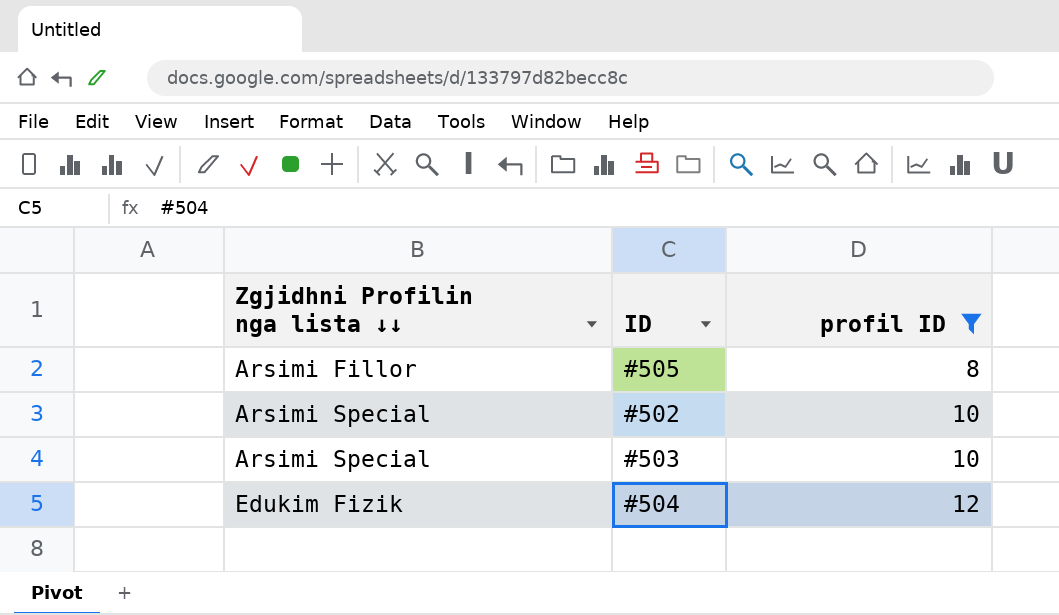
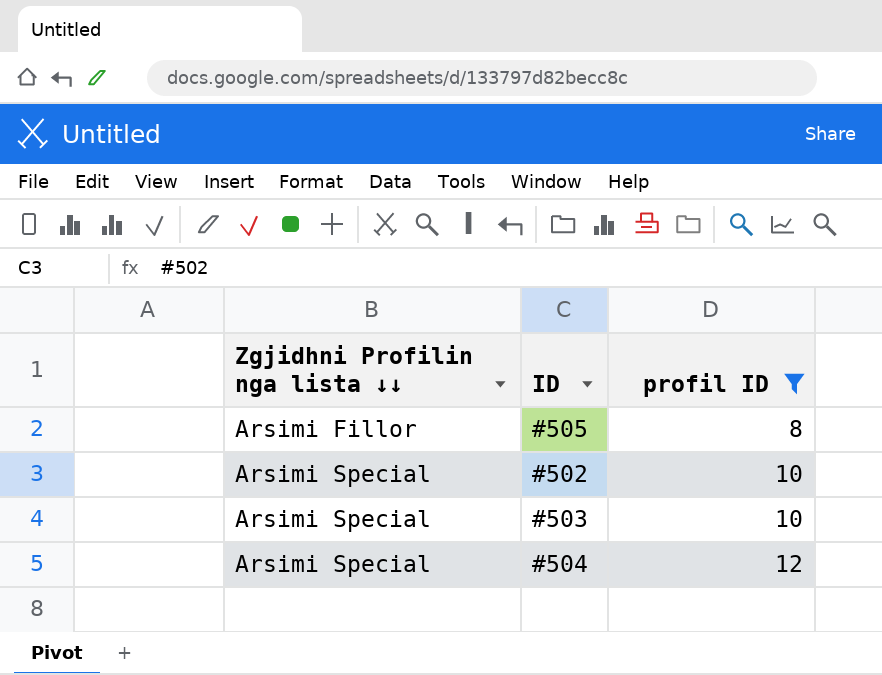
#504 | Zgjidhni Profilin nga lista ↓↓: Edukim Fizik -> Arsimi Special

